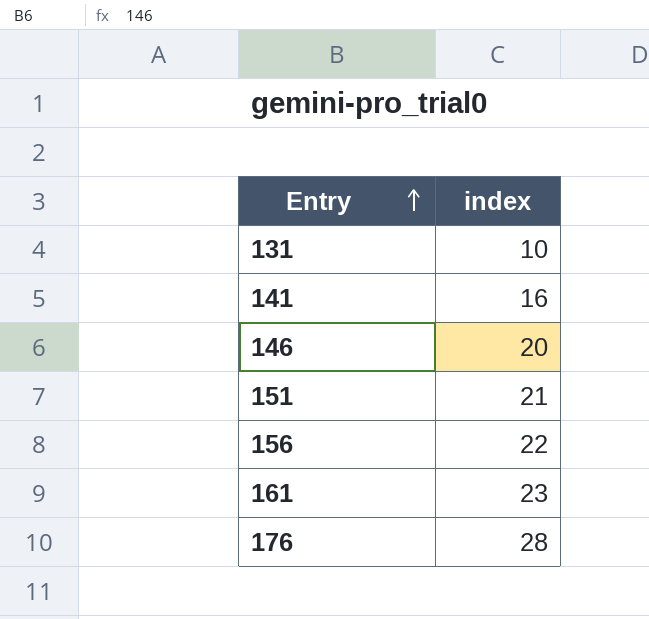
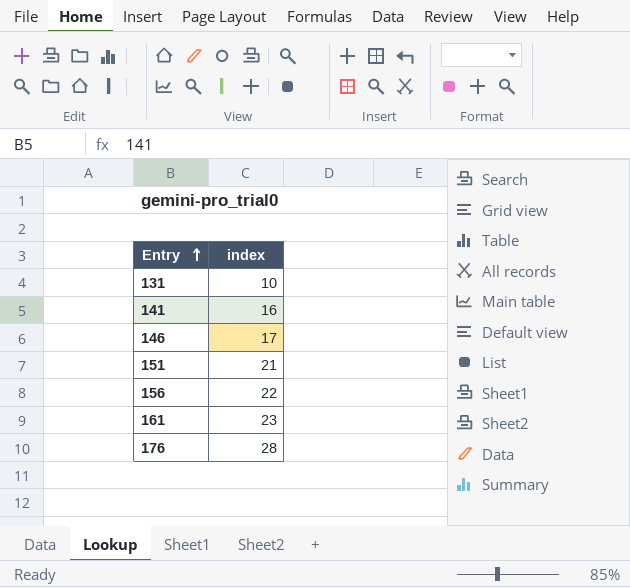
146 | index: 20 -> 17

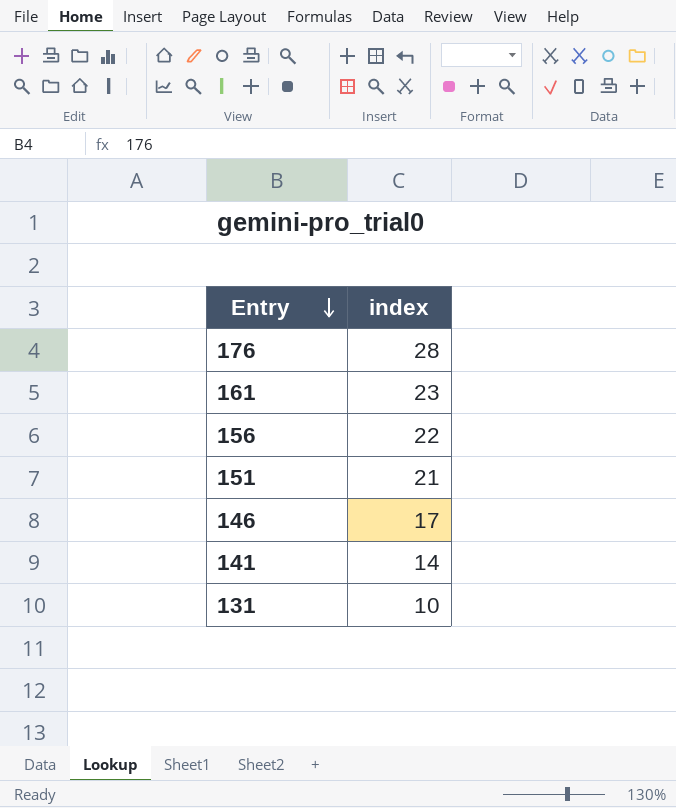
row order: Entry ascending -> Entry descending
141 | index: 16 -> 14

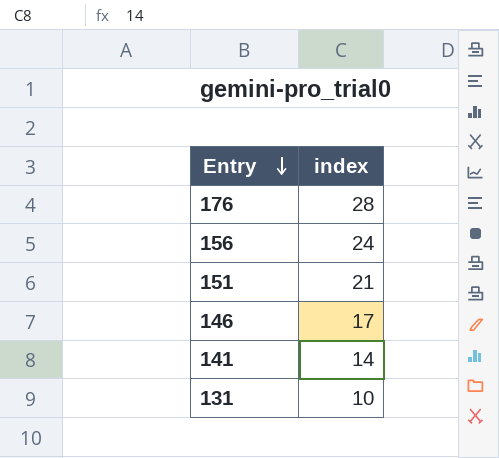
row 161: 23 -> none
156 | index: 22 -> 24

